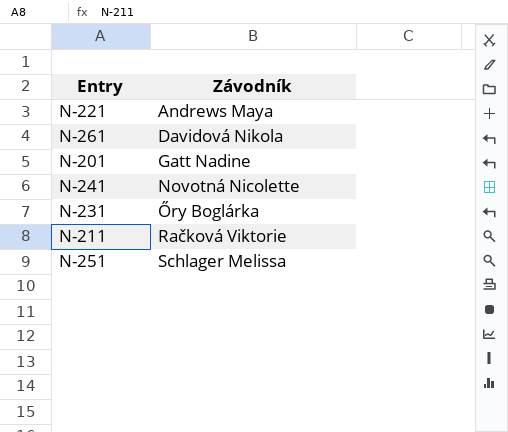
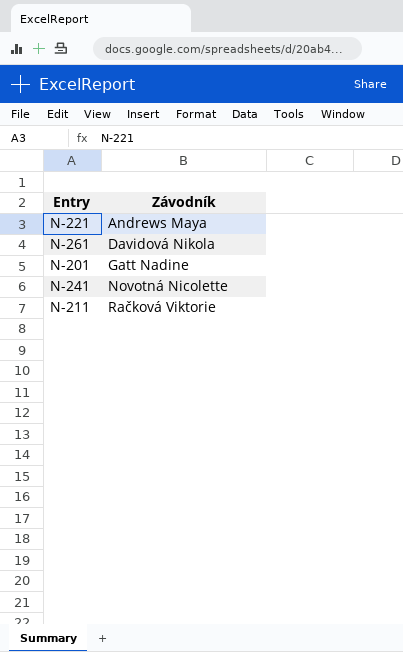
row N-231: Őry Boglárka -> none
row N-251: Schlager Melissa -> none

